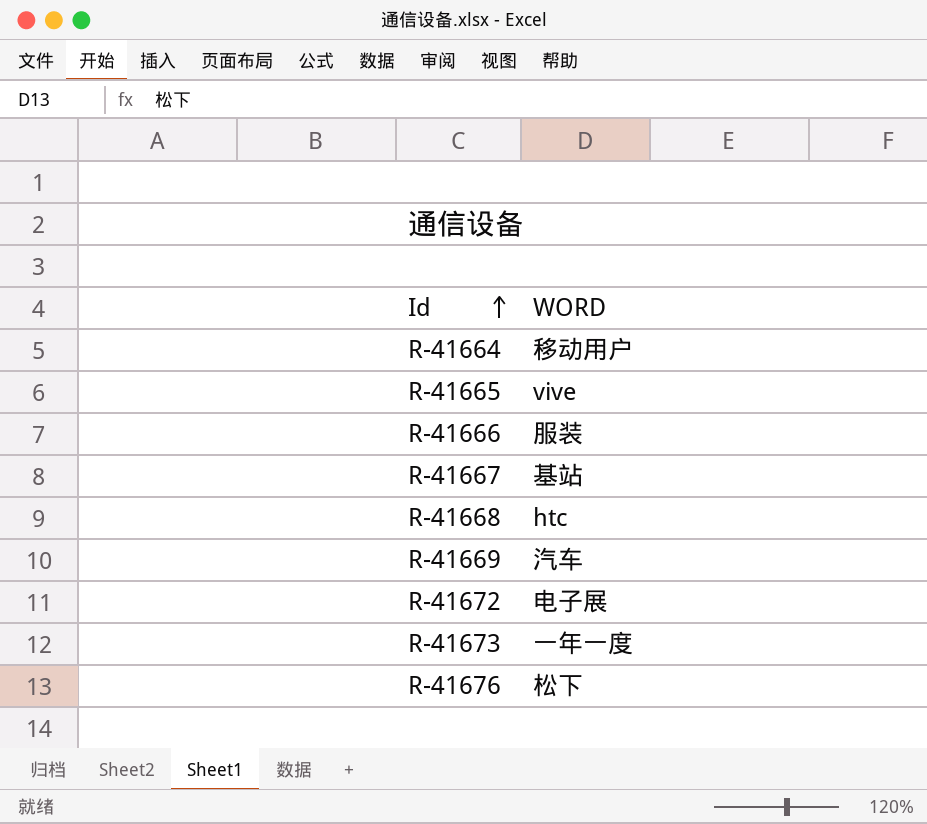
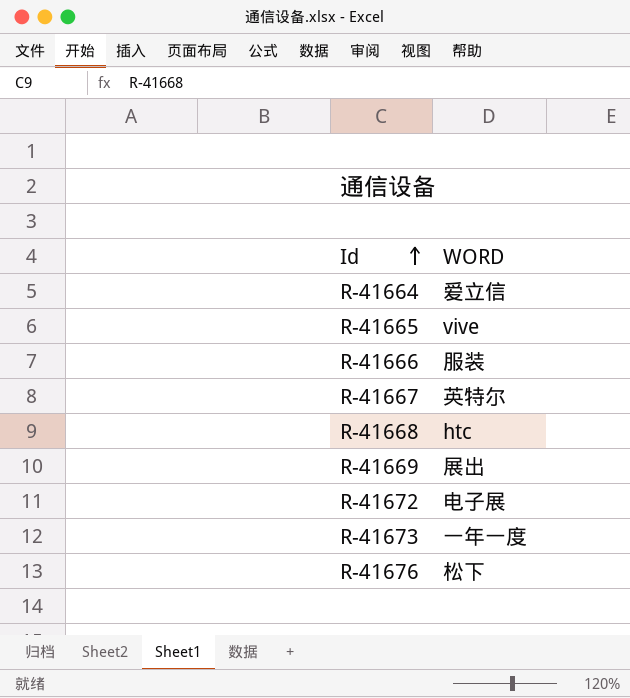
R-41664 | WORD: 移动用户 -> 爱立信
R-41667 | WORD: 基站 -> 英特尔
R-41669 | WORD: 汽车 -> 展出

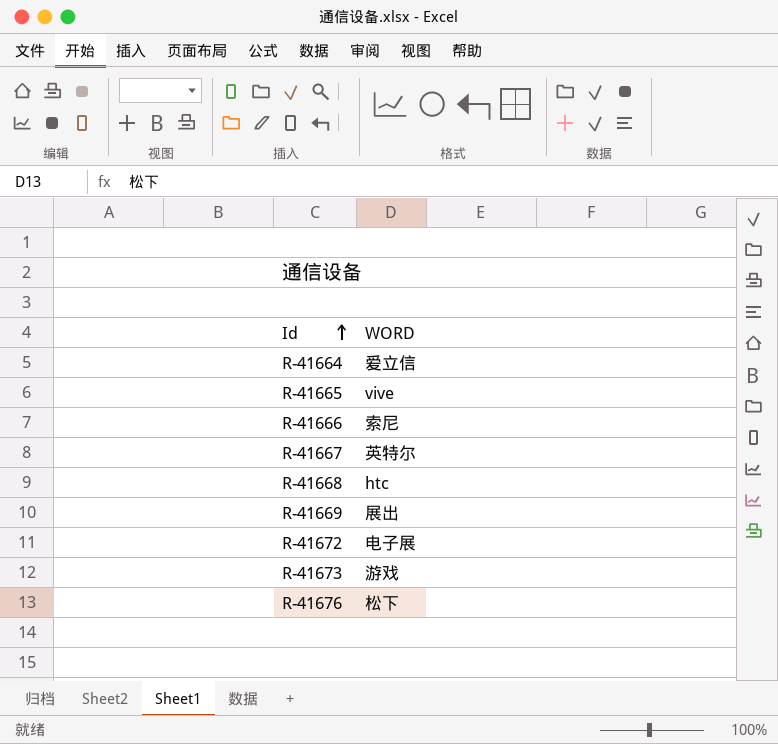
R-41666 | WORD: 服装 -> 索尼
R-41673 | WORD: 一年一度 -> 游戏

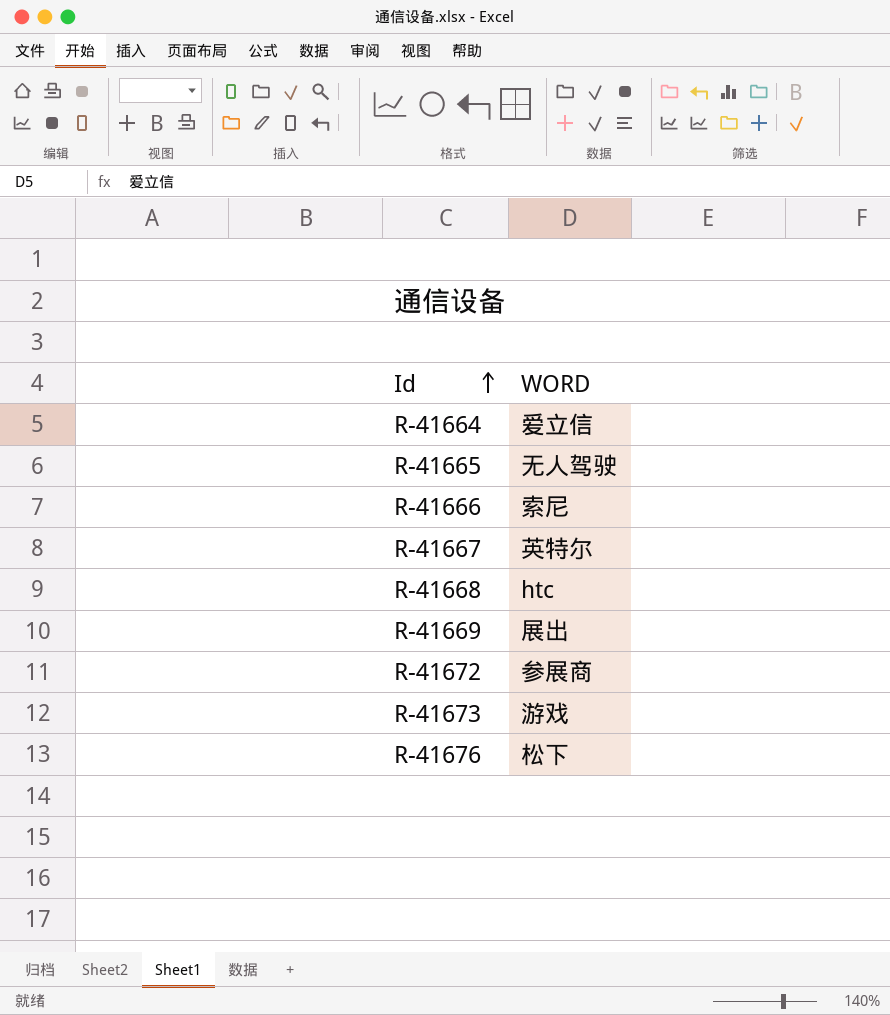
R-41665 | WORD: vive -> 无人驾驶
R-41672 | WORD: 电子展 -> 参展商

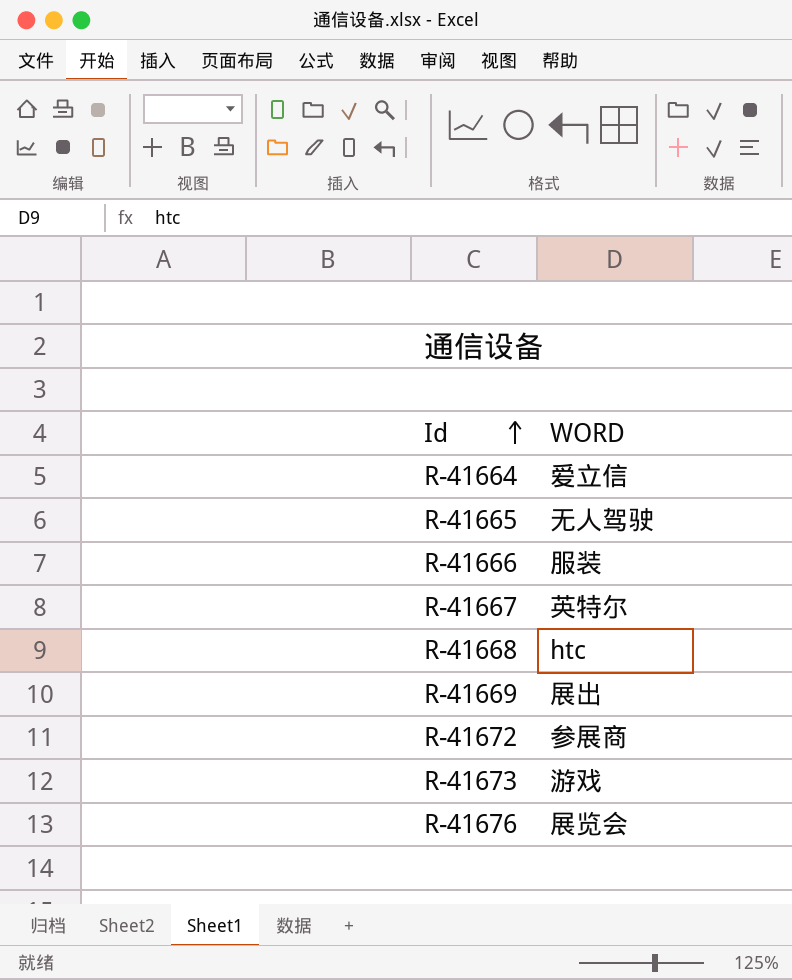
R-41666 | WORD: 索尼 -> 服装
R-41676 | WORD: 松下 -> 展览会

